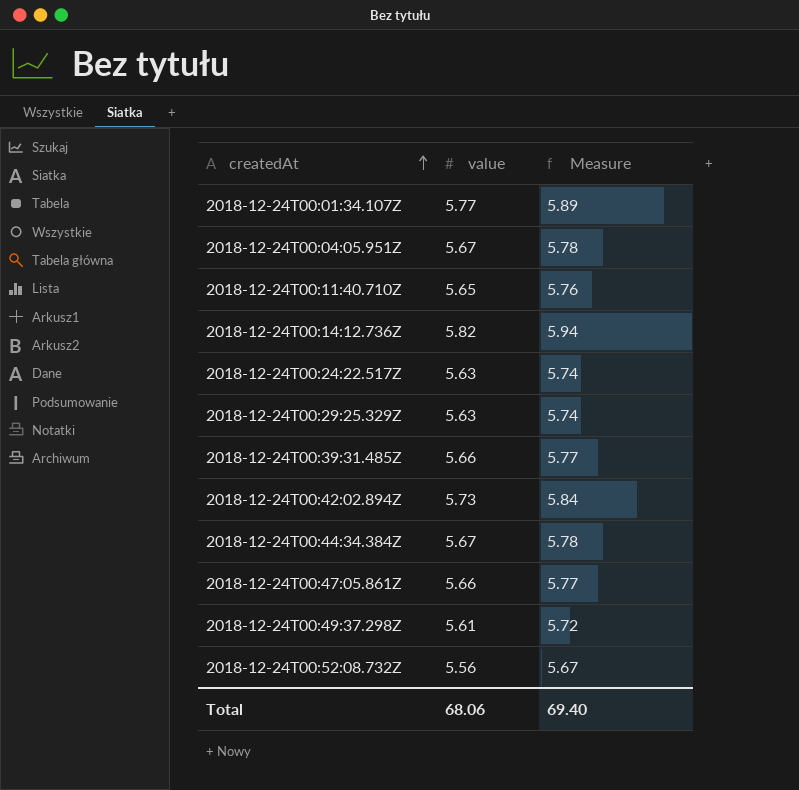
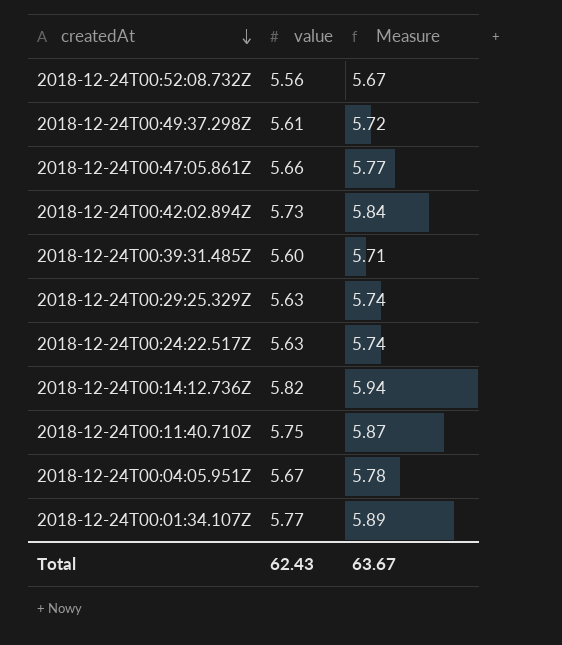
row order: createdAt ascending -> createdAt descending
row 2018-12-24T00:44:34.384Z: 5.67 | 5.78 -> none
2018-12-24T00:39:31.485Z | value: 5.66 -> 5.60
2018-12-24T00:39:31.485Z | Measure: 5.77 -> 5.71
2018-12-24T00:11:40.710Z | value: 5.65 -> 5.75
2018-12-24T00:11:40.710Z | Measure: 5.76 -> 5.87
Total | value: 68.06 -> 62.43
Total | Measure: 69.40 -> 63.67

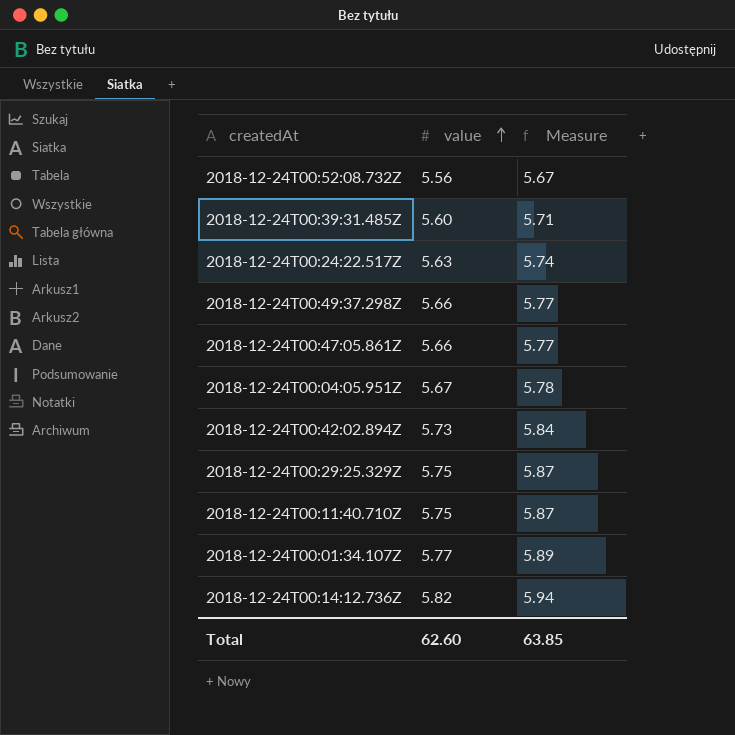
row order: createdAt descending -> value ascending
2018-12-24T00:49:37.298Z | value: 5.61 -> 5.66
2018-12-24T00:49:37.298Z | Measure: 5.72 -> 5.77
2018-12-24T00:29:25.329Z | value: 5.63 -> 5.75
2018-12-24T00:29:25.329Z | Measure: 5.74 -> 5.87
Total | value: 62.43 -> 62.60
Total | Measure: 63.67 -> 63.85

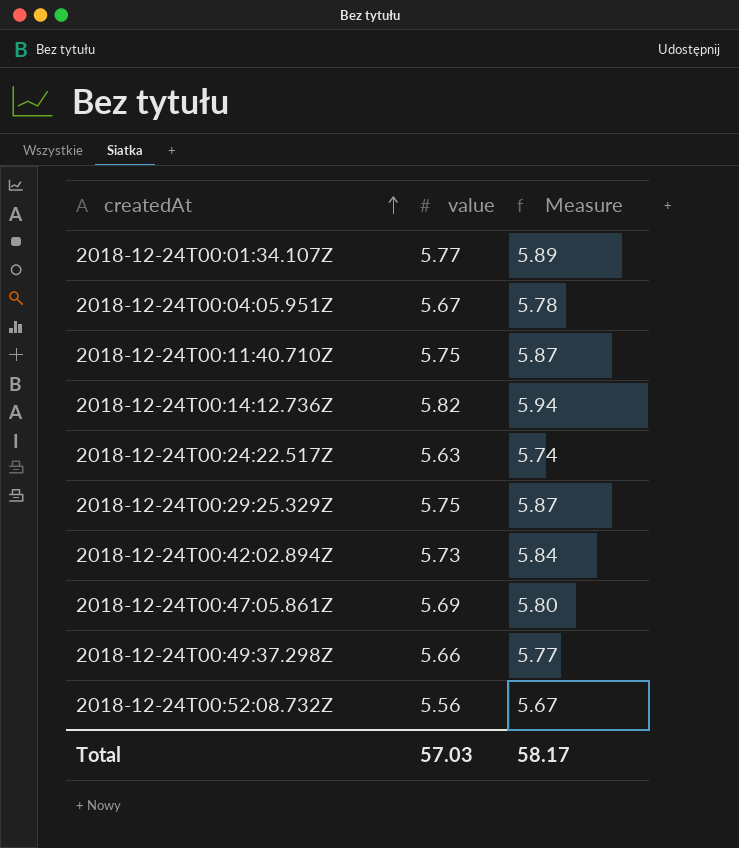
row order: value ascending -> createdAt ascending
row 2018-12-24T00:39:31.485Z: 5.60 | 5.71 -> none
2018-12-24T00:47:05.861Z | value: 5.66 -> 5.69
2018-12-24T00:47:05.861Z | Measure: 5.77 -> 5.80
Total | value: 62.60 -> 57.03
Total | Measure: 63.85 -> 58.17

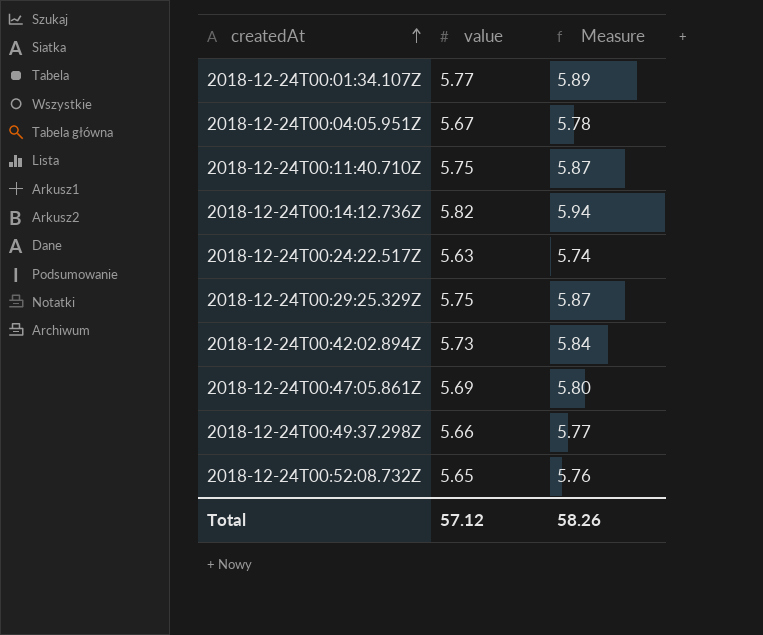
2018-12-24T00:52:08.732Z | value: 5.56 -> 5.65
2018-12-24T00:52:08.732Z | Measure: 5.67 -> 5.76
Total | value: 57.03 -> 57.12
Total | Measure: 58.17 -> 58.26

